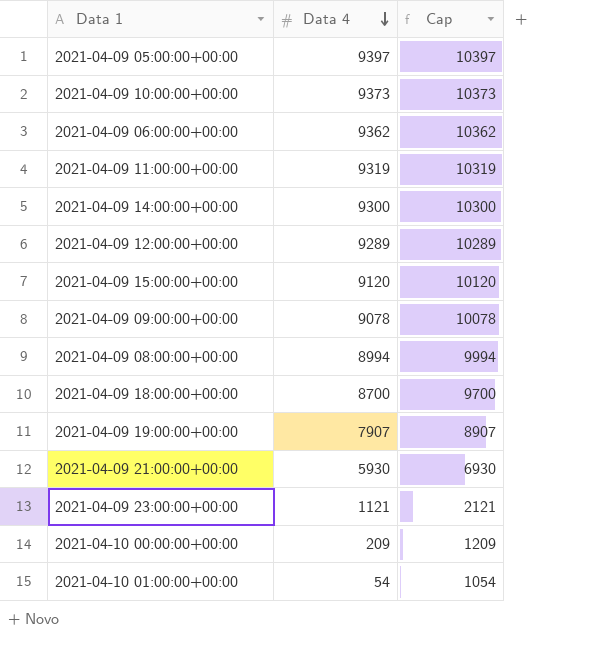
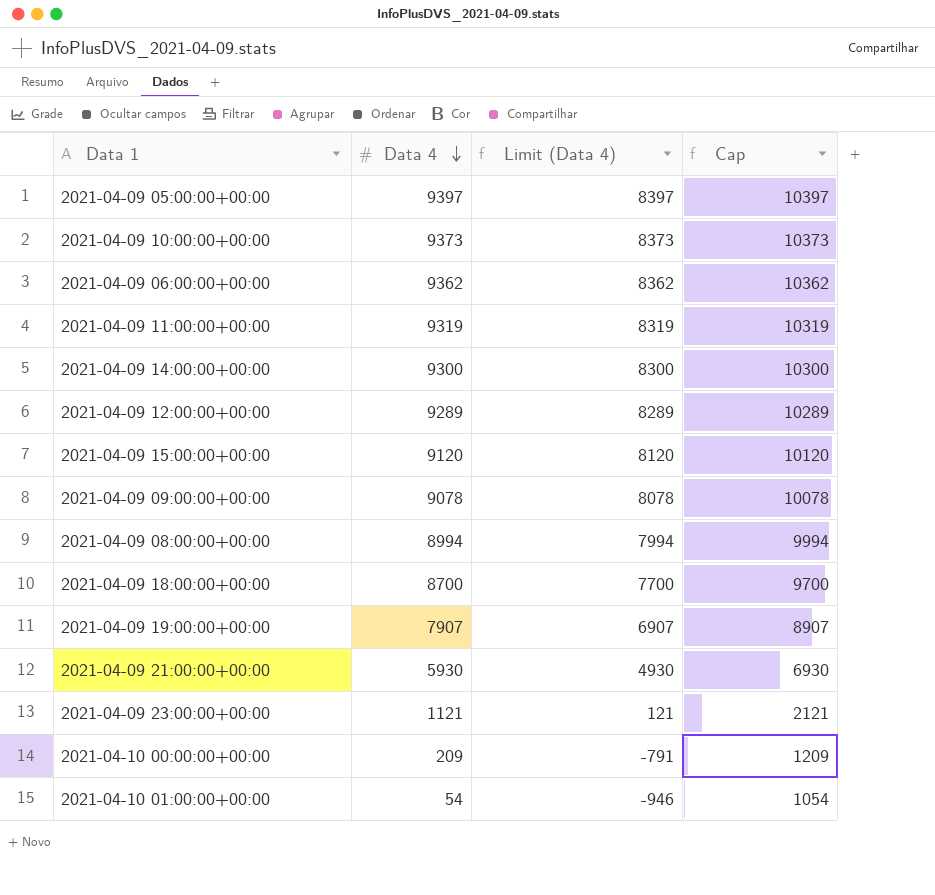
column Limit (Data 4) | formula: none -> [Data 4] - 1000

